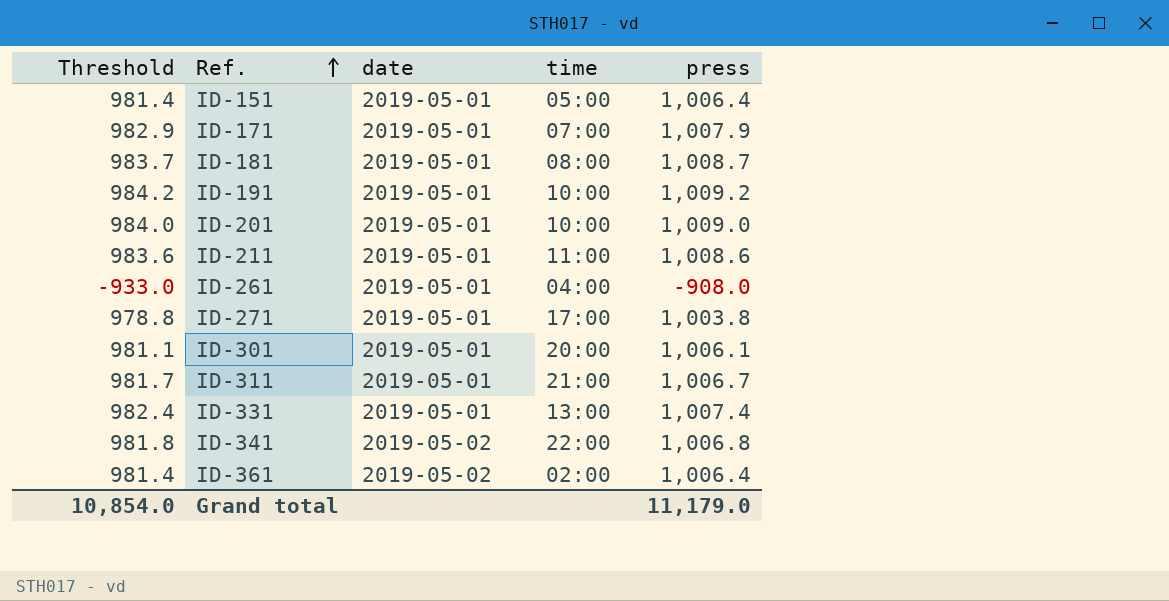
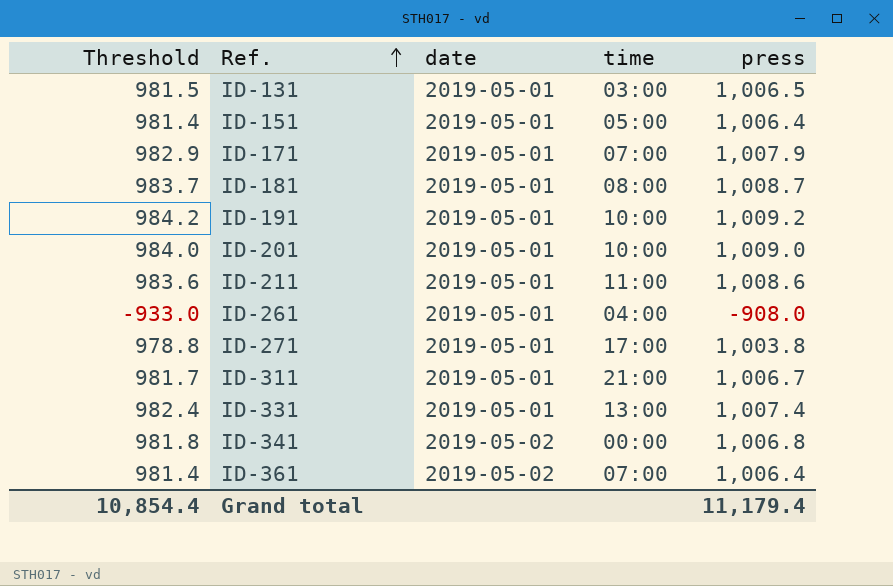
row ID-301: 981.1 | 2019-05-01 | 20:00 | 1,006.1 -> none
row ID-131: none -> 981.5 | 2019-05-01 | 03:00 | 1,006.5
ID-341 | time: 22:00 -> 00:00
ID-361 | time: 02:00 -> 07:00
Grand total | Threshold: 10,854.0 -> 10,854.4
Grand total | press: 11,179.0 -> 11,179.4

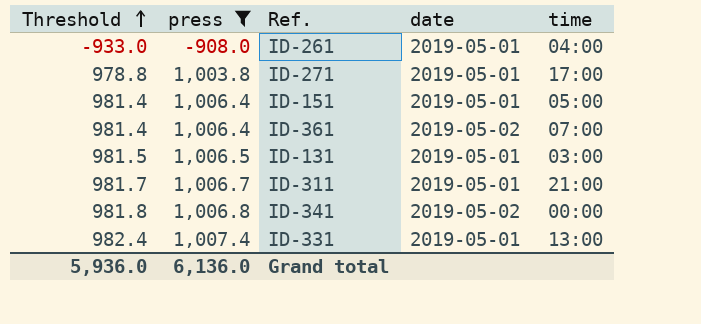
filter: none -> press <= 1,007.4
row order: Ref. ascending -> Threshold ascending
column press | position: 5 -> 2
Grand total | Threshold: 10,854.4 -> 5,936.0
Grand total | press: 11,179.4 -> 6,136.0

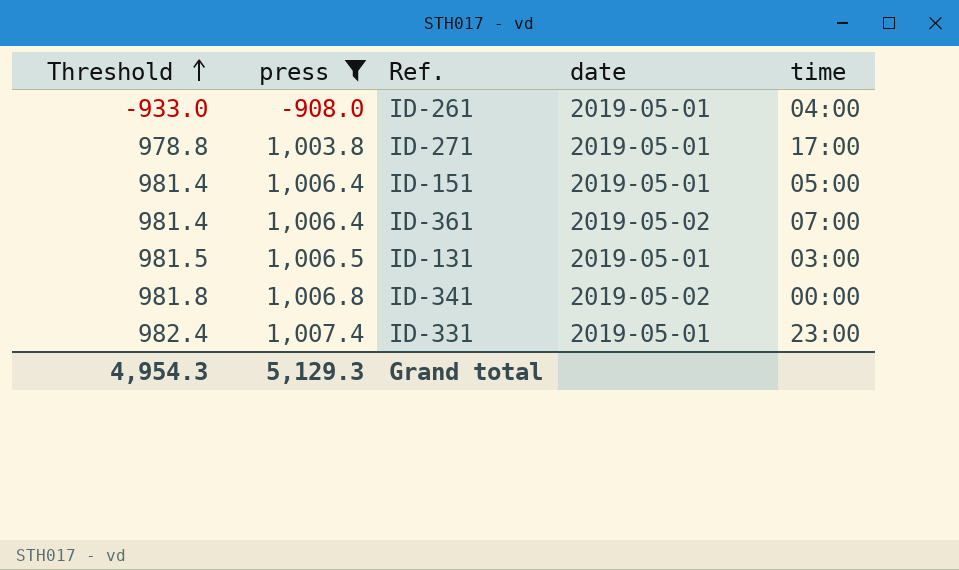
row ID-311: 981.7 | 1,006.7 | 2019-05-01 | 21:00 -> none
ID-331 | time: 13:00 -> 23:00
Grand total | Threshold: 5,936.0 -> 4,954.3
Grand total | press: 6,136.0 -> 5,129.3

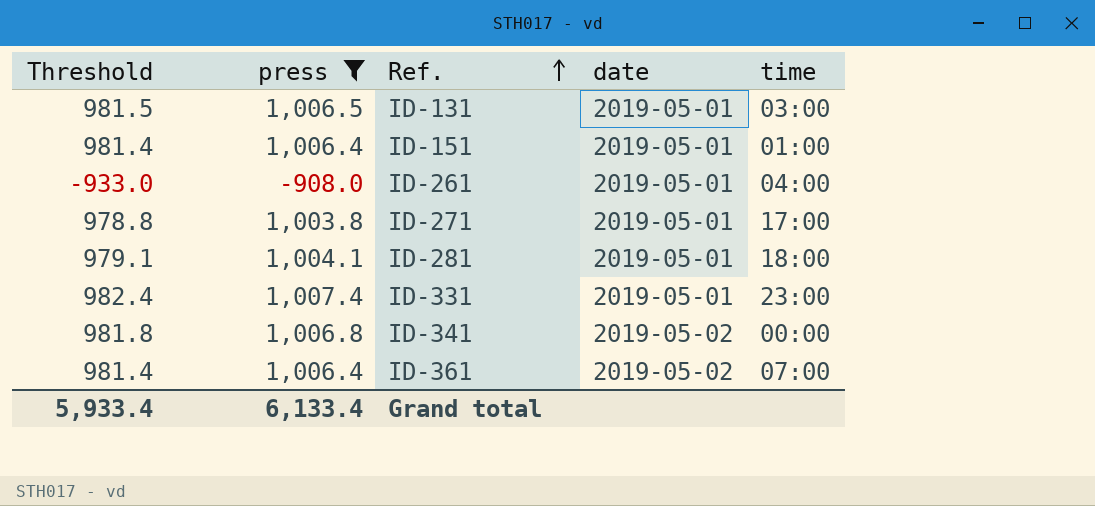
row order: Threshold ascending -> Ref. ascending
ID-151 | time: 05:00 -> 01:00
row ID-281: none -> 979.1 | 1,004.1 | 2019-05-01 | 18:00
Grand total | Threshold: 4,954.3 -> 5,933.4
Grand total | press: 5,129.3 -> 6,133.4

